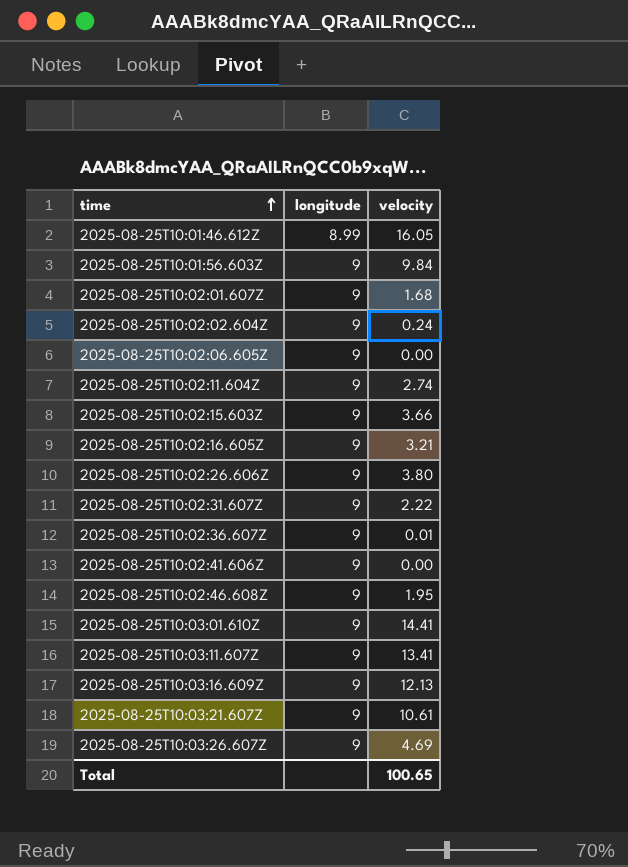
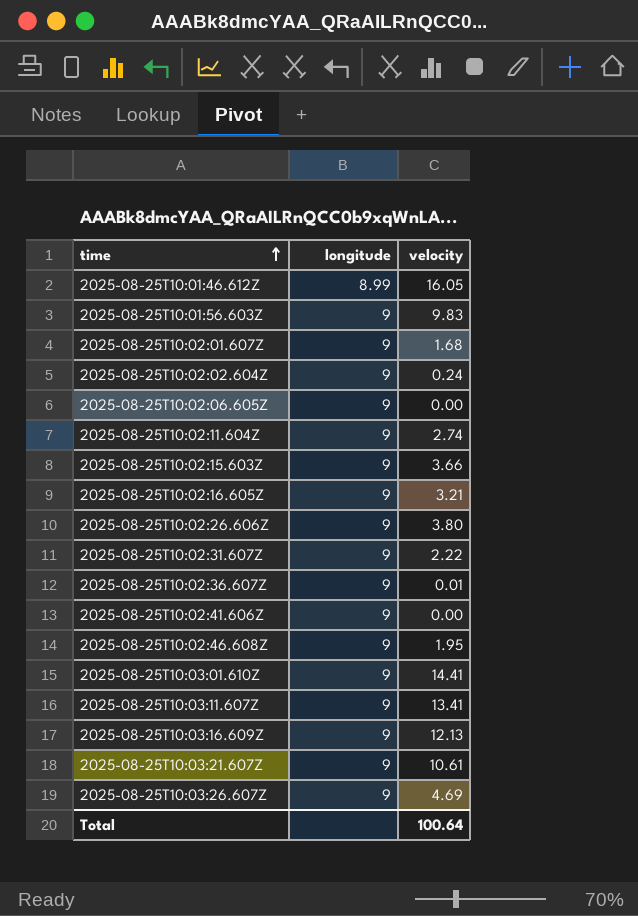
2025-08-25T10:01:56.603Z | velocity: 9.84 -> 9.83
Total | velocity: 100.65 -> 100.64

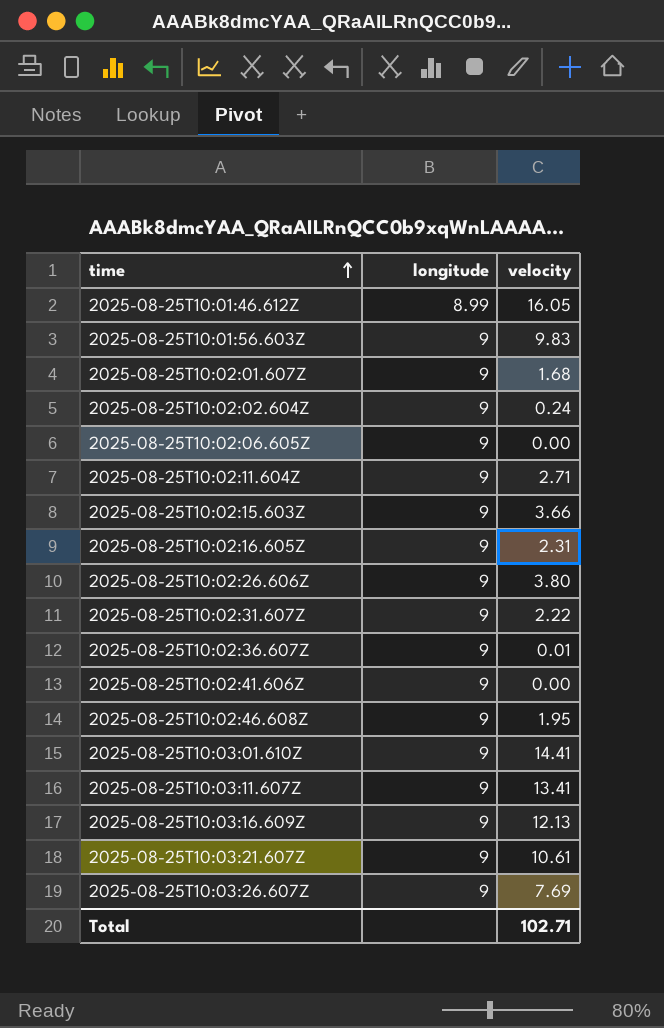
2025-08-25T10:02:11.604Z | velocity: 2.74 -> 2.71
2025-08-25T10:02:16.605Z | velocity: 3.21 -> 2.31
2025-08-25T10:03:26.607Z | velocity: 4.69 -> 7.69
Total | velocity: 100.64 -> 102.71

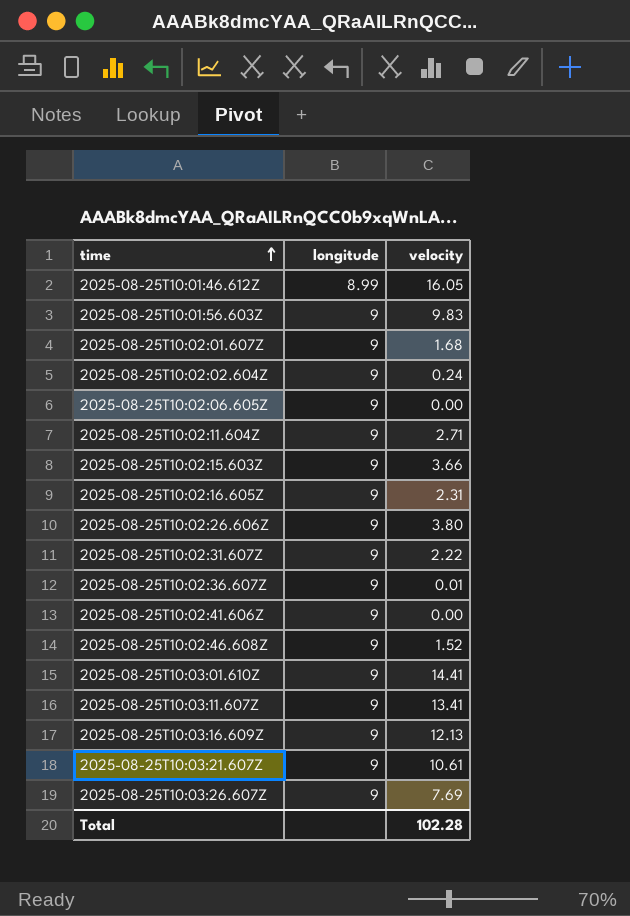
2025-08-25T10:02:46.608Z | velocity: 1.95 -> 1.52
Total | velocity: 102.71 -> 102.28

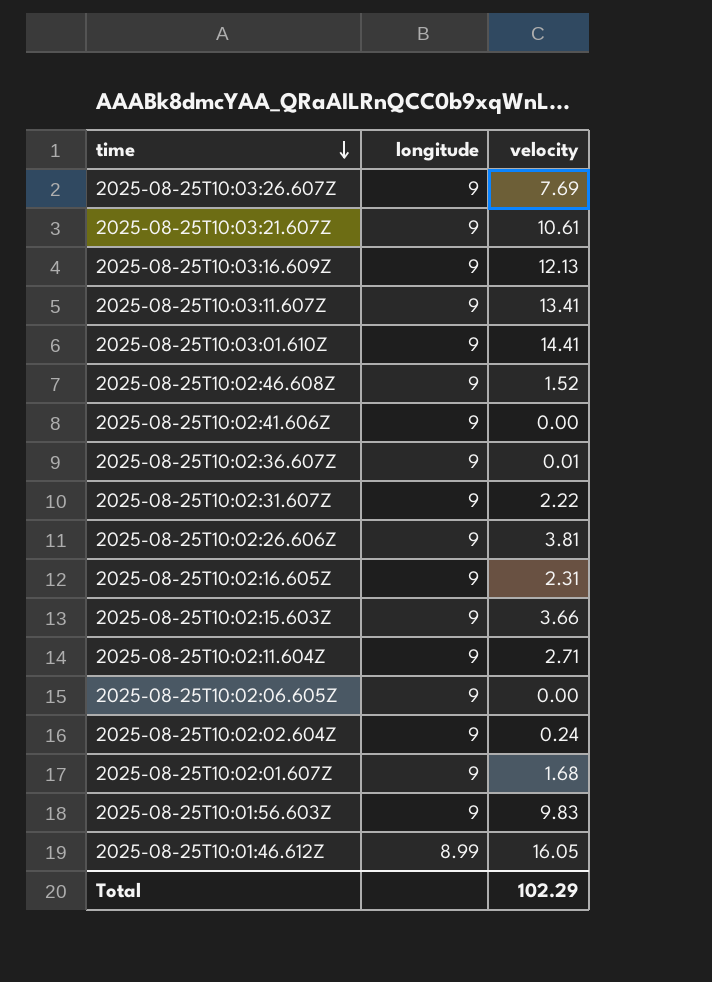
row order: time ascending -> time descending
2025-08-25T10:02:26.606Z | velocity: 3.80 -> 3.81
Total | velocity: 102.28 -> 102.29

